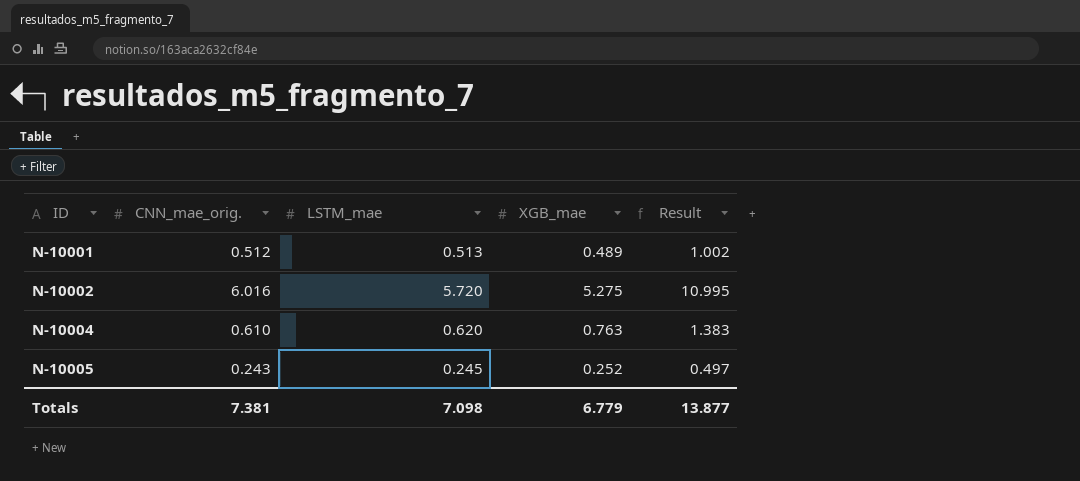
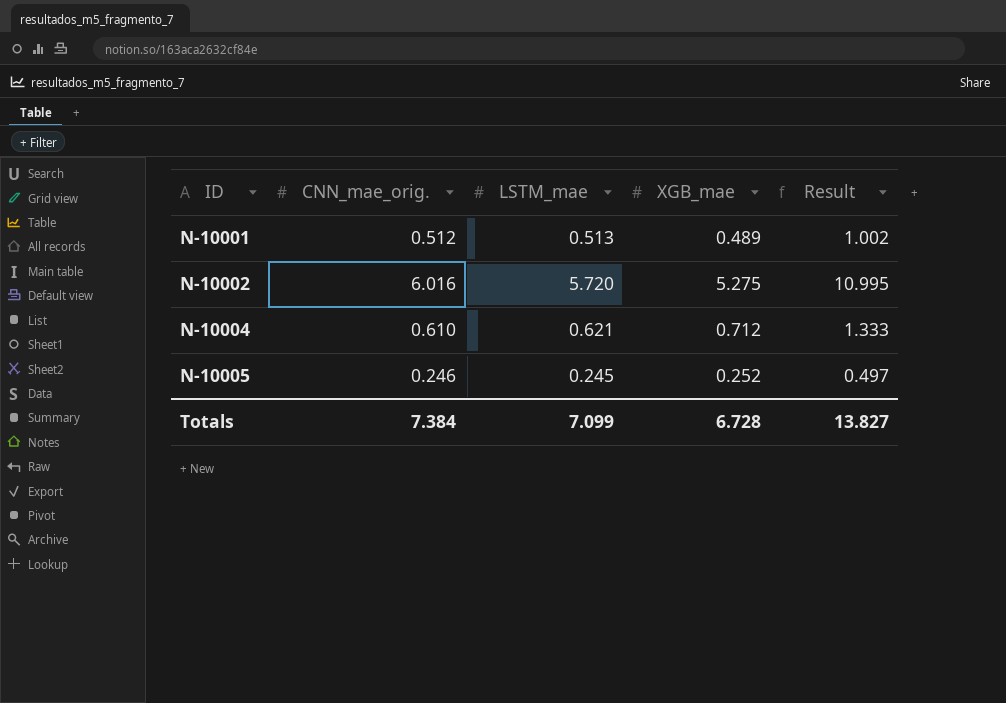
N-10004 | LSTM_mae: 0.620 -> 0.621
N-10004 | XGB_mae: 0.763 -> 0.712
N-10004 | Result: 1.383 -> 1.333
N-10005 | CNN_mae_orig.: 0.243 -> 0.246
Totals | CNN_mae_orig.: 7.381 -> 7.384
Totals | LSTM_mae: 7.098 -> 7.099
Totals | XGB_mae: 6.779 -> 6.728
Totals | Result: 13.877 -> 13.827

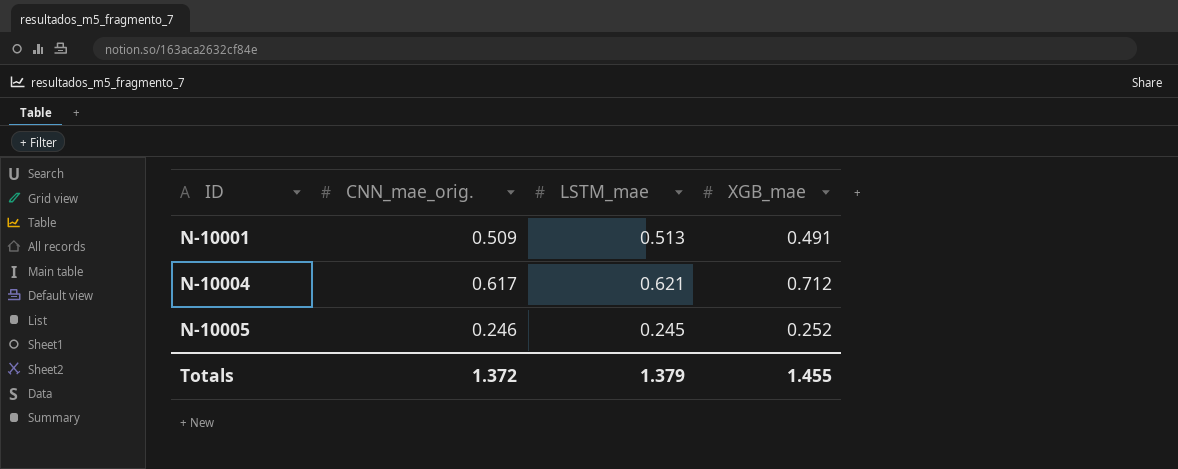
column Result | formula: [LSTM_mae] + [XGB_mae] -> none
row N-10002: 6.016 | 5.720 | 5.275 | 10.995 -> none
N-10001 | CNN_mae_orig.: 0.512 -> 0.509
N-10001 | XGB_mae: 0.489 -> 0.491
N-10004 | CNN_mae_orig.: 0.610 -> 0.617
Totals | CNN_mae_orig.: 7.384 -> 1.372
Totals | LSTM_mae: 7.099 -> 1.379
Totals | XGB_mae: 6.728 -> 1.455

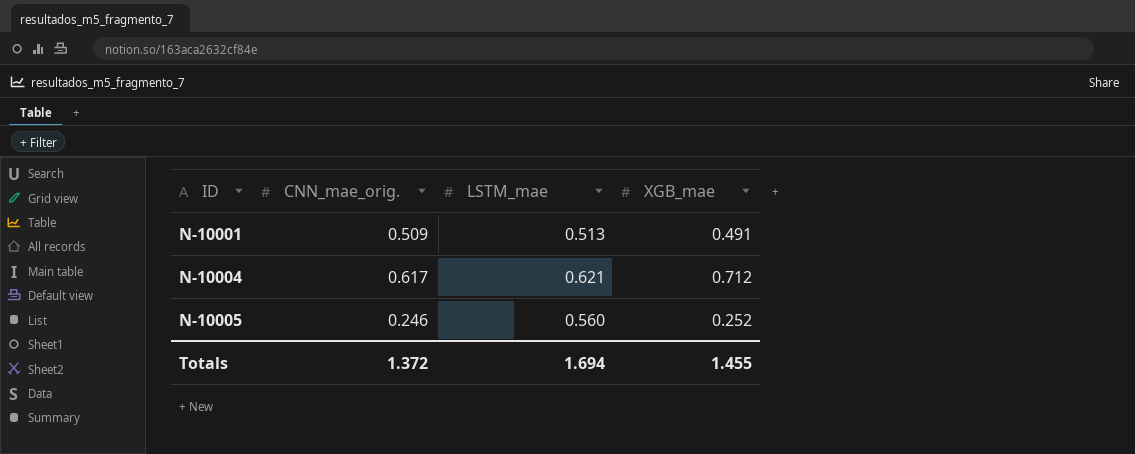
N-10005 | LSTM_mae: 0.245 -> 0.560
Totals | LSTM_mae: 1.379 -> 1.694

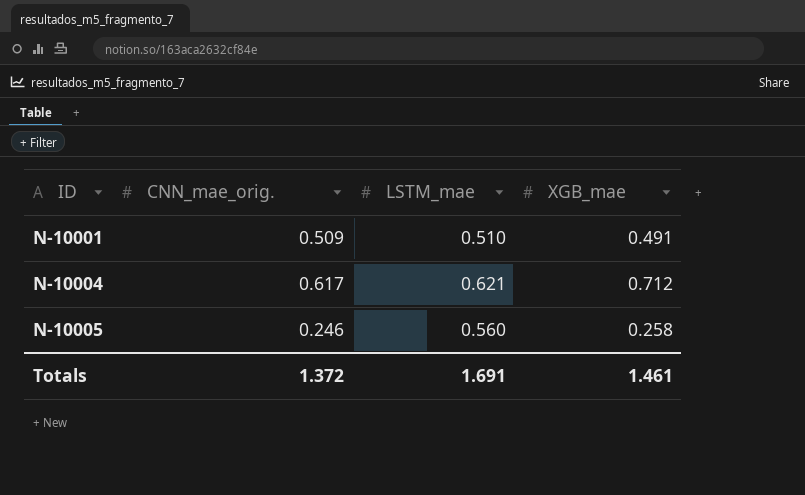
N-10001 | LSTM_mae: 0.513 -> 0.510
N-10005 | XGB_mae: 0.252 -> 0.258
Totals | LSTM_mae: 1.694 -> 1.691
Totals | XGB_mae: 1.455 -> 1.461

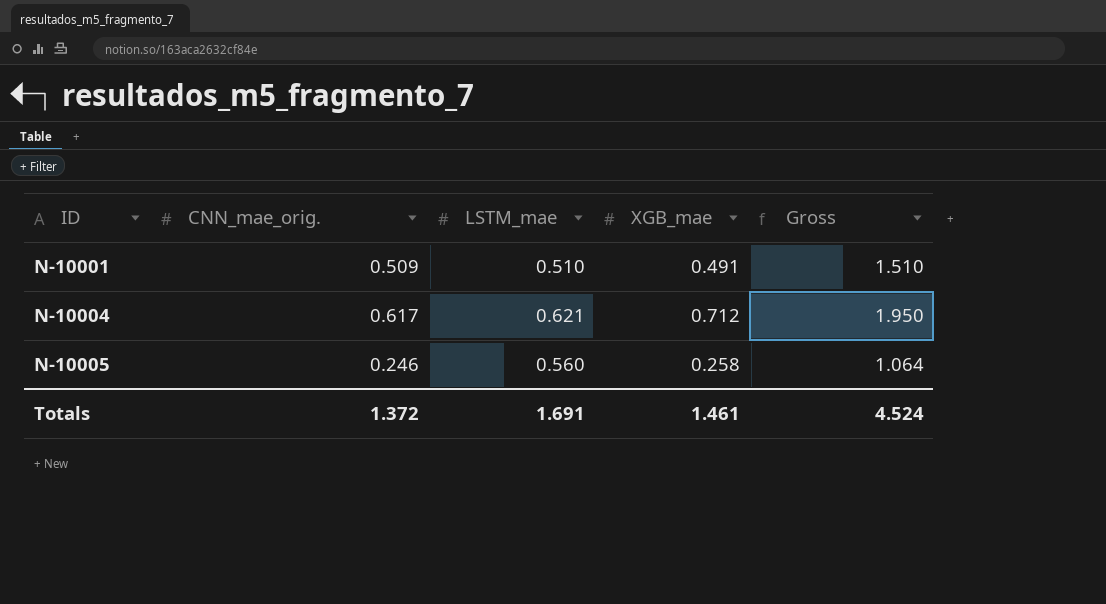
column Gross | formula: none -> [CNN_mae_orig.] + [LSTM_mae] + [XGB_mae]

